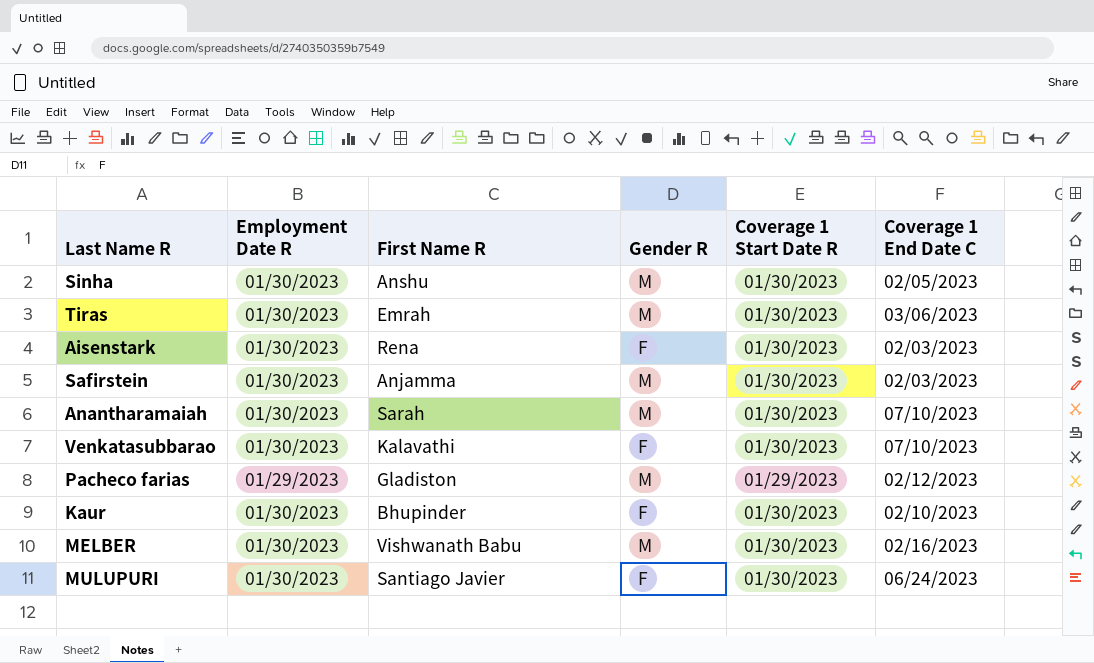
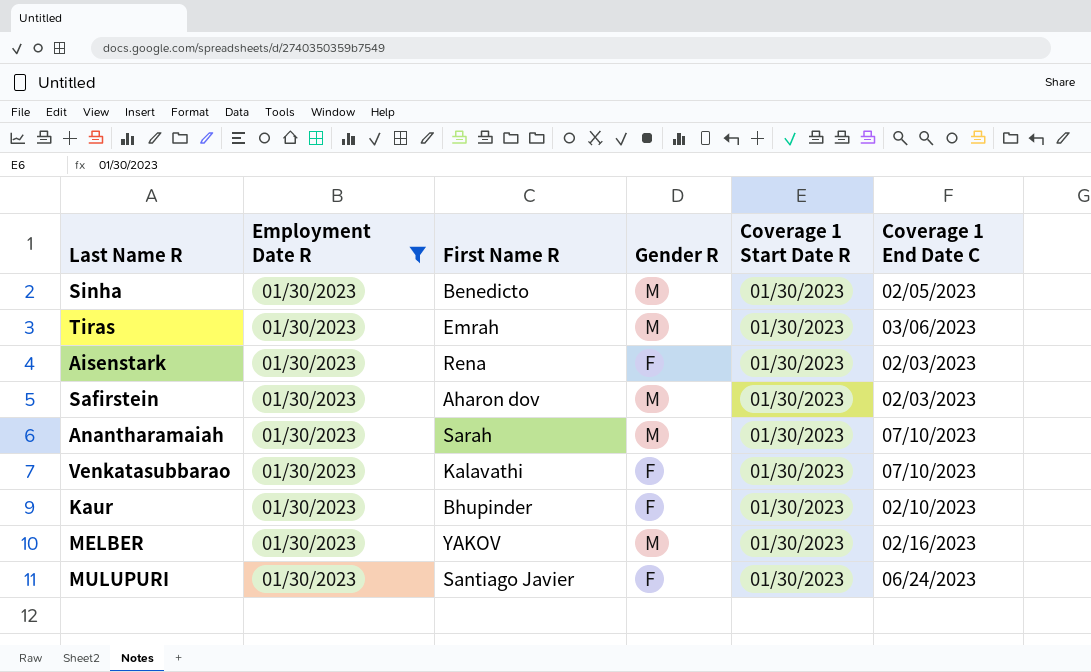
filter: none -> Employment Date R = 01/30/2023
Sinha | First Name R: Anshu -> Benedicto
Safirstein | First Name R: Anjamma -> Aharon dov
MELBER | First Name R: Vishwanath Babu -> YAKOV

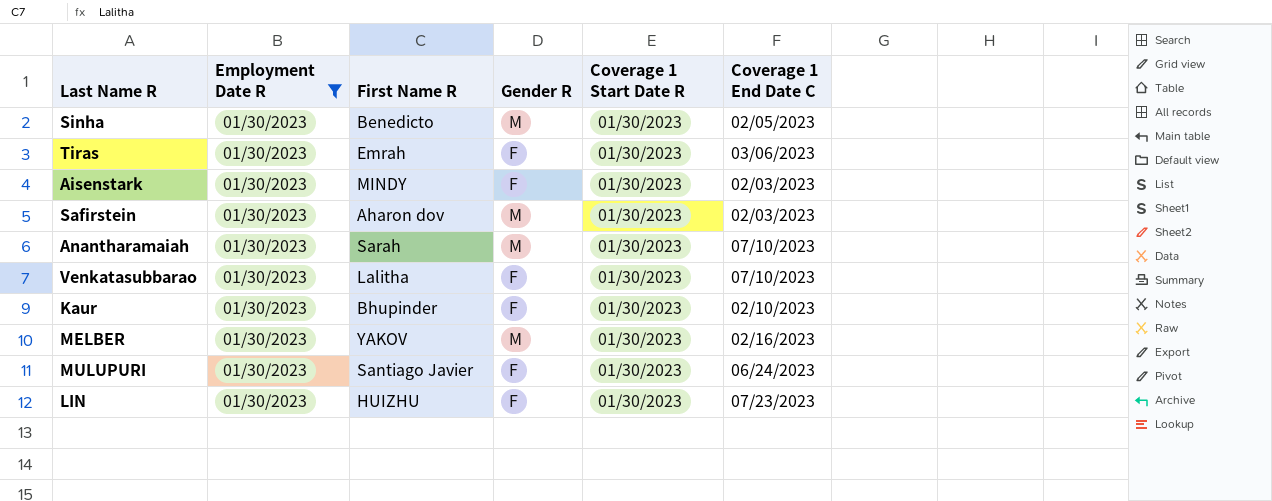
Tiras | Gender R: M -> F
Aisenstark | First Name R: Rena -> MINDY
Venkatasubbarao | First Name R: Kalavathi -> Lalitha
row LIN: none -> 01/30/2023 | HUIZHU | F | 01/30/2023 | 07/23/2023

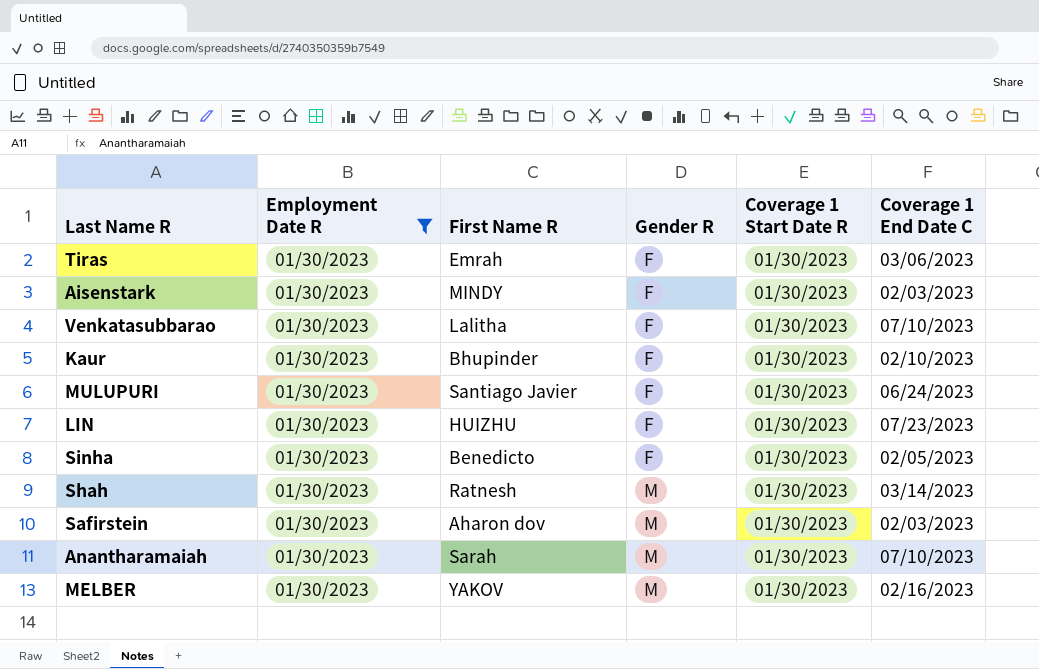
row order: none -> Gender R ascending
Sinha | Gender R: M -> F
row Shah: none -> 01/30/2023 | Ratnesh | M | 01/30/2023 | 03/14/2023

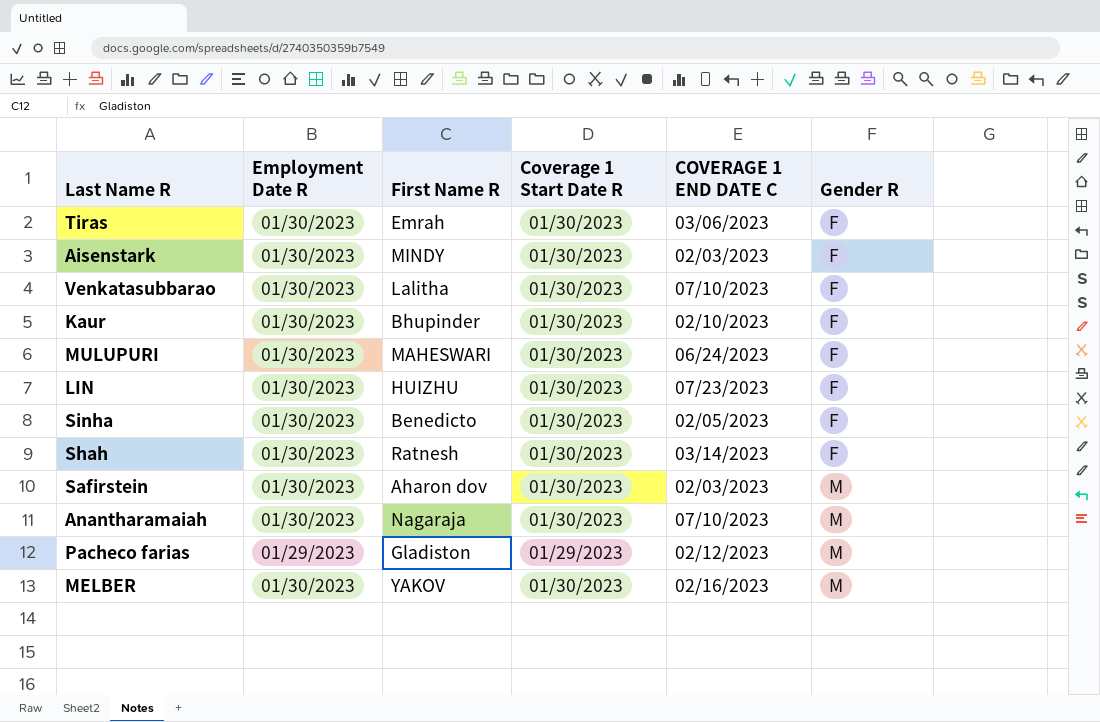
filter: Employment Date R = 01/30/2023 -> none
column name: Coverage 1 End Date C -> COVERAGE 1 END DATE C
column Gender R | position: 4 -> 6
MULUPURI | First Name R: Santiago Javier -> MAHESWARI
Shah | Gender R: M -> F
Anantharamaiah | First Name R: Sarah -> Nagaraja

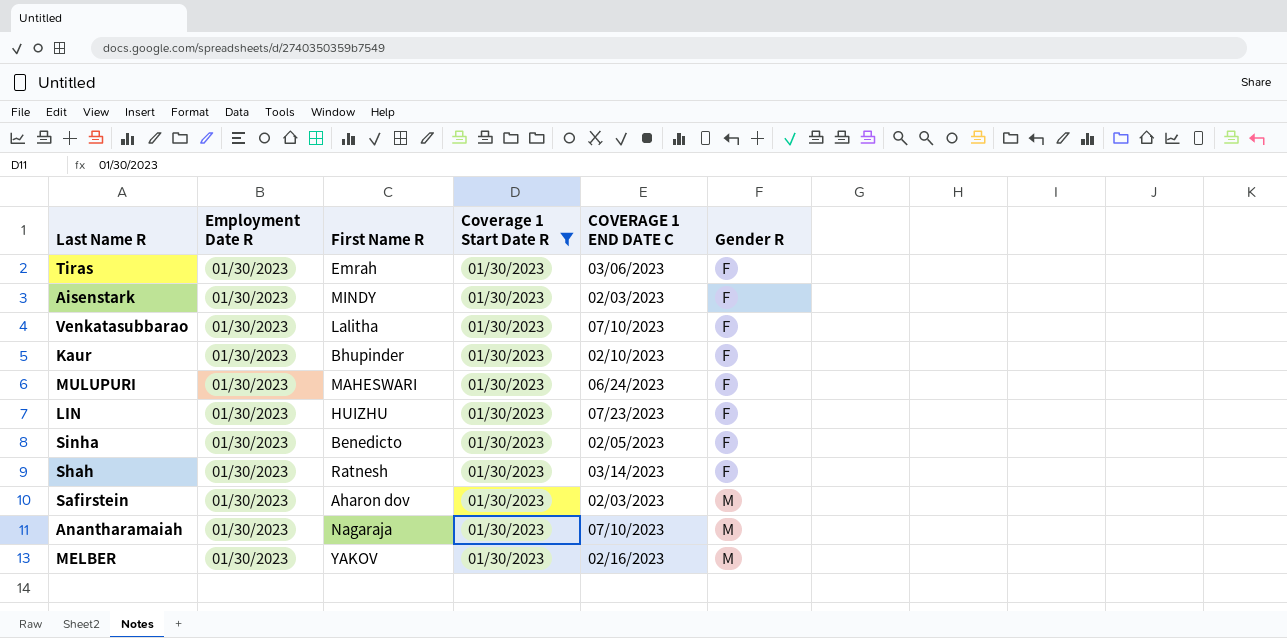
filter: none -> Coverage 1 Start Date R = 01/30/2023

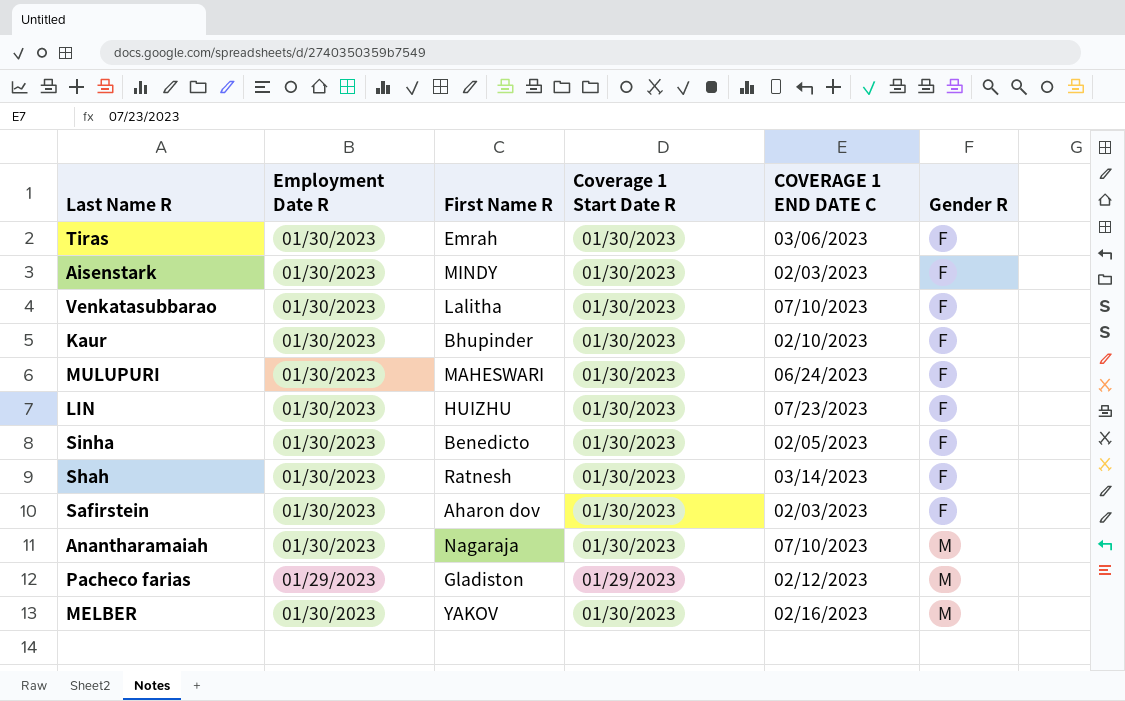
filter: Coverage 1 Start Date R = 01/30/2023 -> none
Safirstein | Gender R: M -> F

